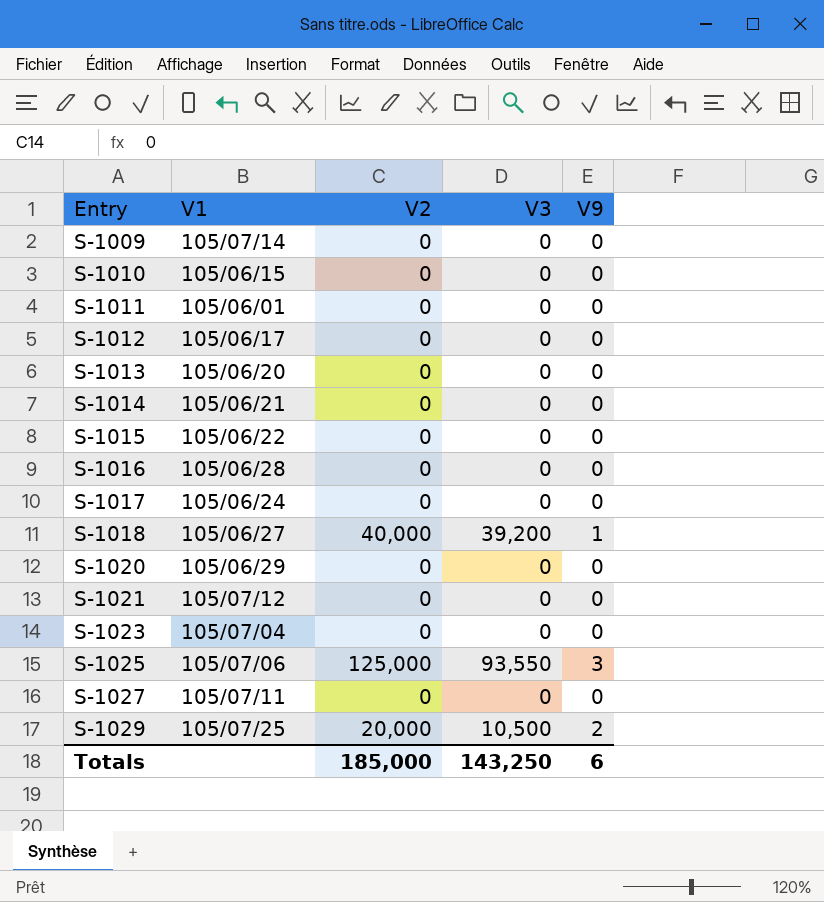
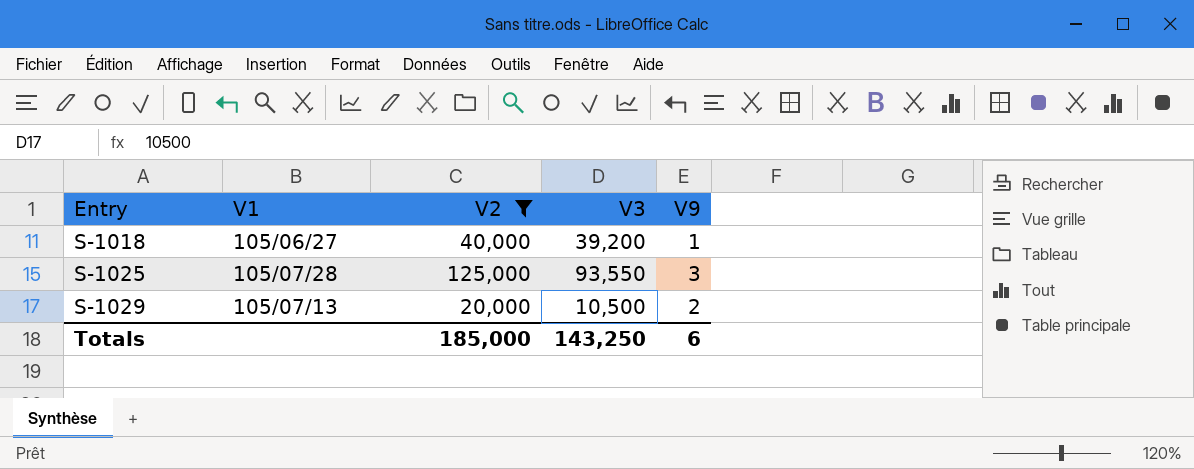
filter: none -> V2 != 0
S-1025 | V1: 105/07/06 -> 105/07/28
S-1029 | V1: 105/07/25 -> 105/07/13

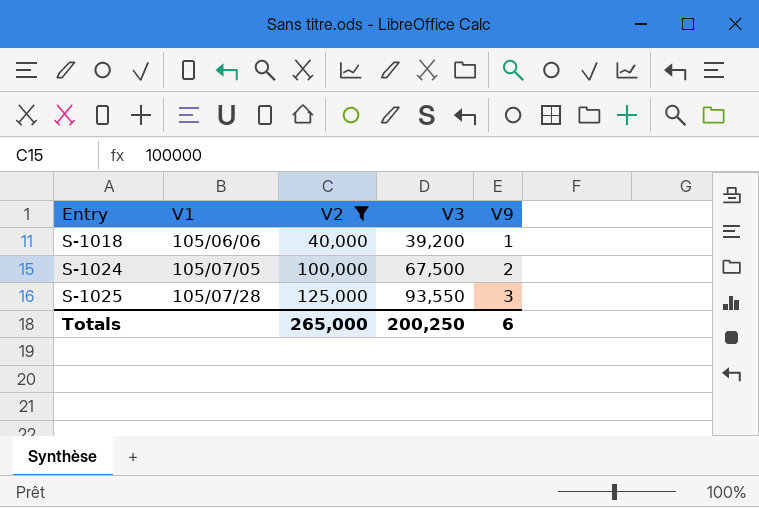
row S-1029: 105/07/13 | 20,000 | 10,500 | 2 -> none
S-1018 | V1: 105/06/27 -> 105/06/06
row S-1024: none -> 105/07/05 | 100,000 | 67,500 | 2
Totals | V2: 185,000 -> 265,000
Totals | V3: 143,250 -> 200,250

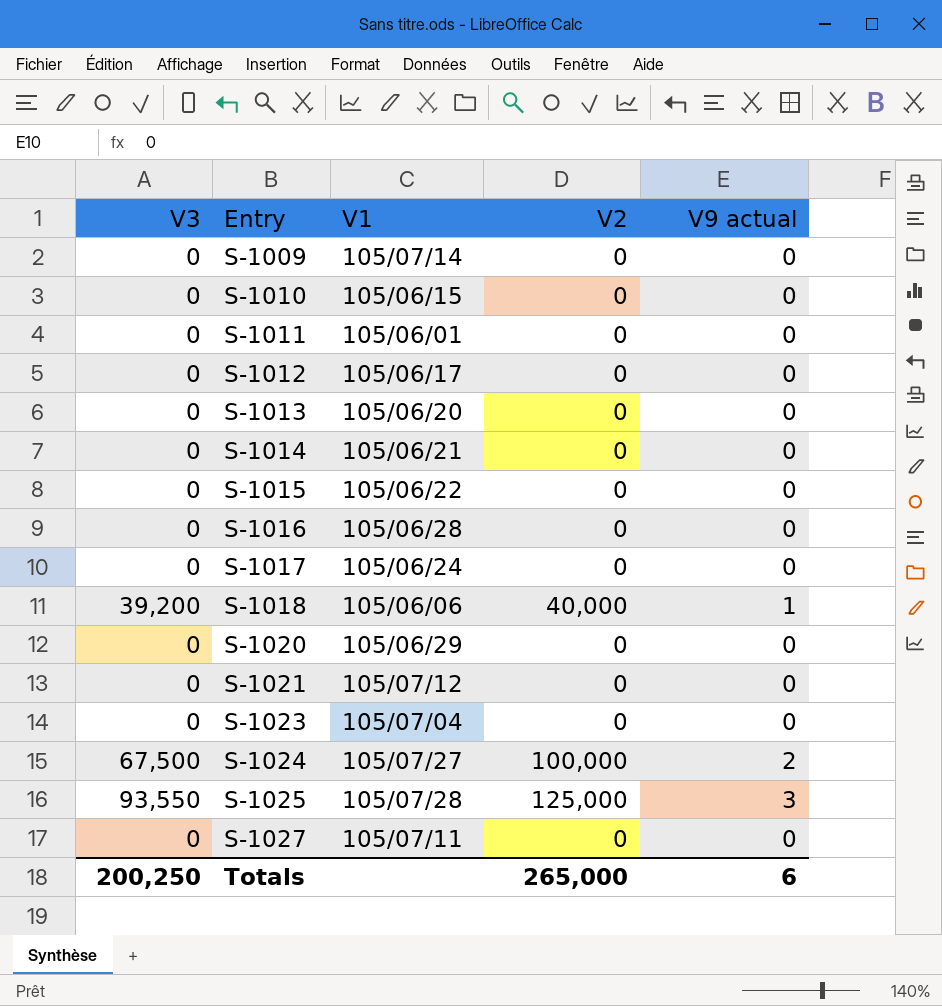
filter: V2 != 0 -> none
column V3 | position: 4 -> 1
column name: V9 -> V9 actual
S-1024 | V1: 105/07/05 -> 105/07/27

